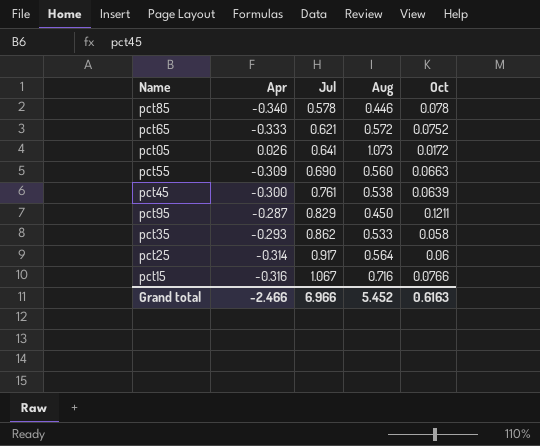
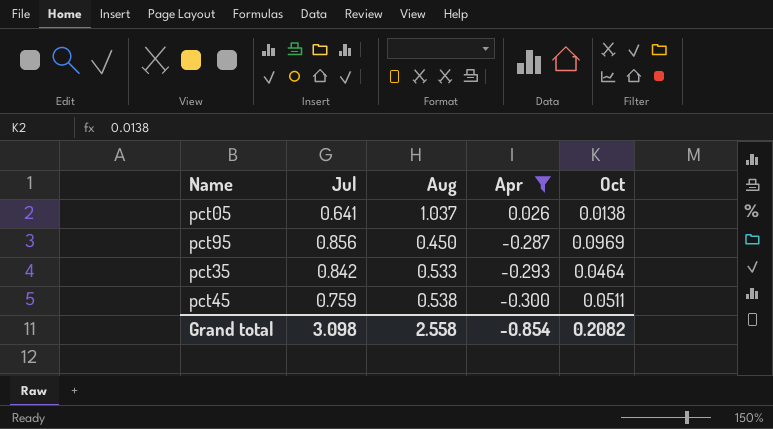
filter: none -> Apr >= -0.300
row order: Jul ascending -> Apr descending
column Apr | position: 2 -> 4
pct05 | Aug: 1.073 -> 1.037
pct05 | Oct: 0.0172 -> 0.0138
pct95 | Jul: 0.829 -> 0.856
pct95 | Oct: 0.1211 -> 0.0969
pct35 | Jul: 0.862 -> 0.842
pct35 | Oct: 0.058 -> 0.0464
pct45 | Jul: 0.761 -> 0.759
pct45 | Oct: 0.0639 -> 0.0511
Grand total | Jul: 6.966 -> 3.098
Grand total | Aug: 5.452 -> 2.558
Grand total | Apr: -2.466 -> -0.854
Grand total | Oct: 0.6163 -> 0.2082

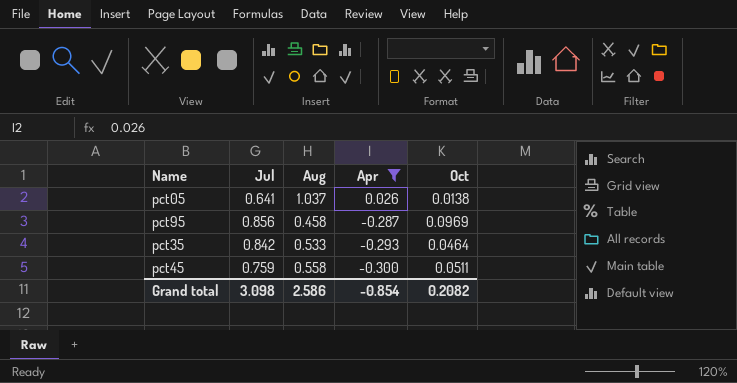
pct95 | Aug: 0.450 -> 0.458
pct45 | Aug: 0.538 -> 0.558
Grand total | Aug: 2.558 -> 2.586

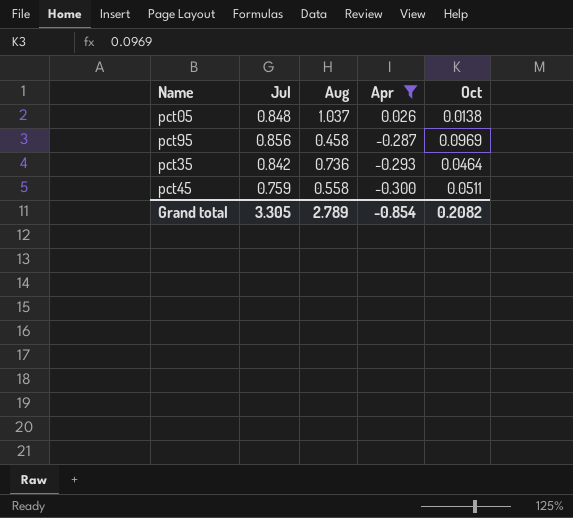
pct05 | Jul: 0.641 -> 0.848
pct35 | Aug: 0.533 -> 0.736
Grand total | Jul: 3.098 -> 3.305
Grand total | Aug: 2.586 -> 2.789

